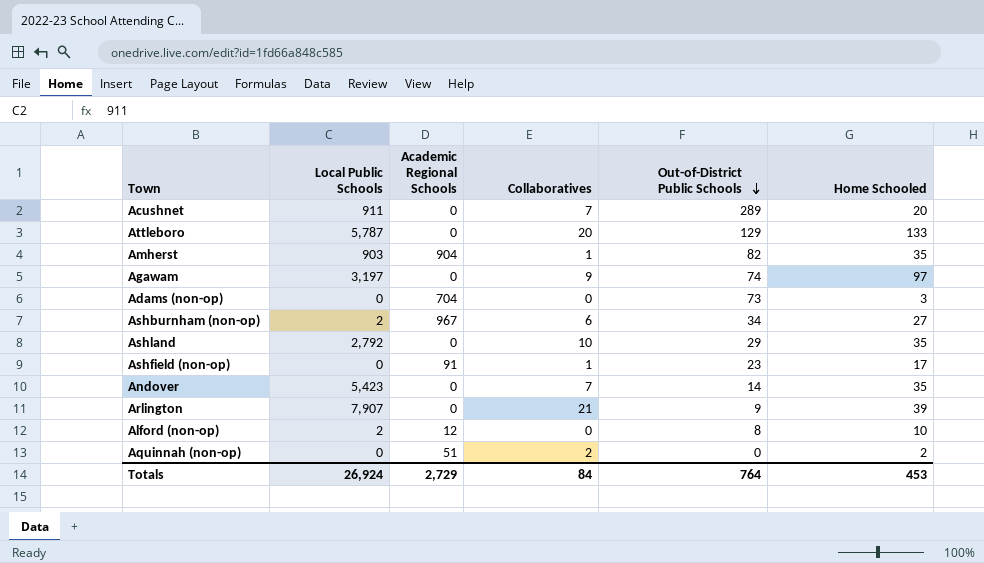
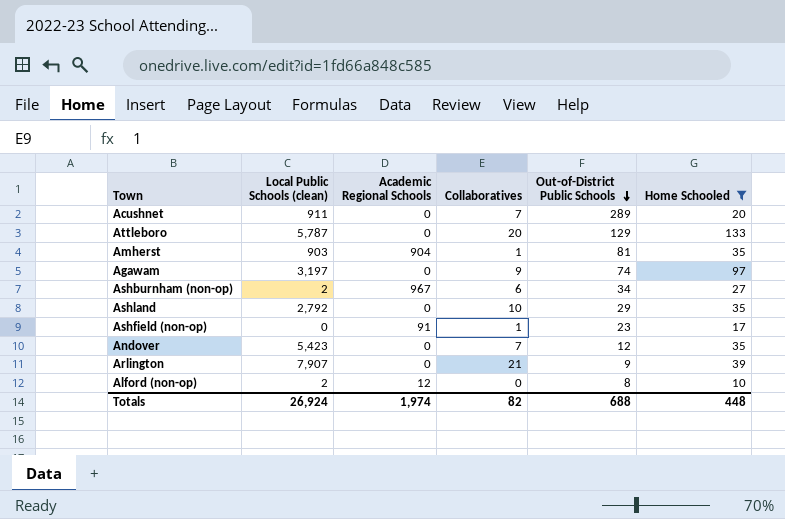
filter: none -> Home Schooled >= 10
column name: Local Public Schools -> Local Public Schools (clean)
Amherst | Out-of-District Public Schools: 82 -> 81
Andover | Out-of-District Public Schools: 14 -> 12
Totals | Academic Regional Schools: 2,729 -> 1,974
Totals | Collaboratives: 84 -> 82
Totals | Out-of-District Public Schools: 764 -> 688
Totals | Home Schooled: 453 -> 448

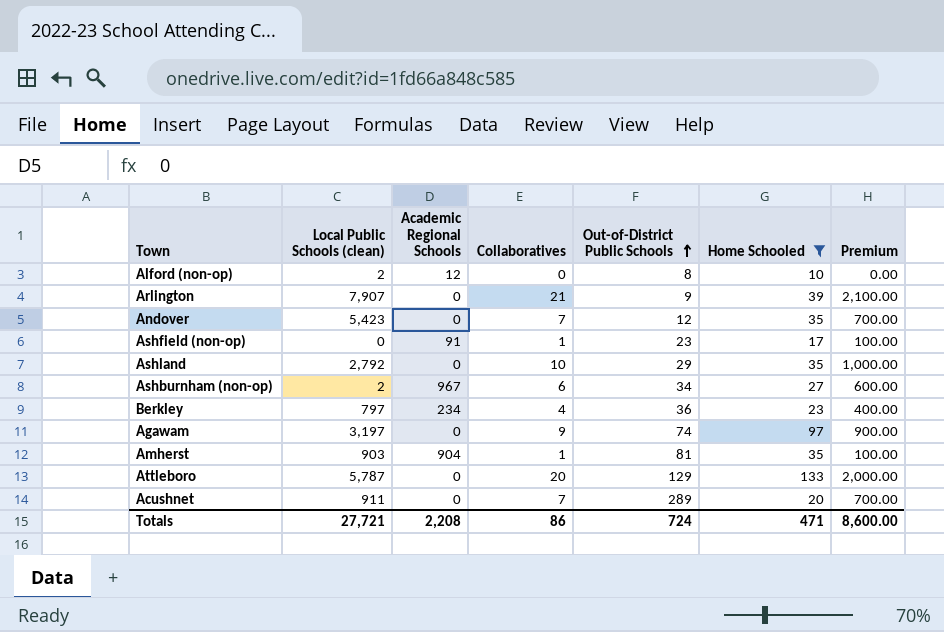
row order: Out-of-District Public Schools descending -> Out-of-District Public Schools ascending
column Premium | formula: none -> [Collaboratives] * 100
row Berkley: none -> 797 | 234 | 4 | 36 | 23 | 400.00
Totals | Local Public Schools (clean): 26,924 -> 27,721
Totals | Academic Regional Schools: 1,974 -> 2,208
Totals | Collaboratives: 82 -> 86
Totals | Out-of-District Public Schools: 688 -> 724
Totals | Home Schooled: 448 -> 471

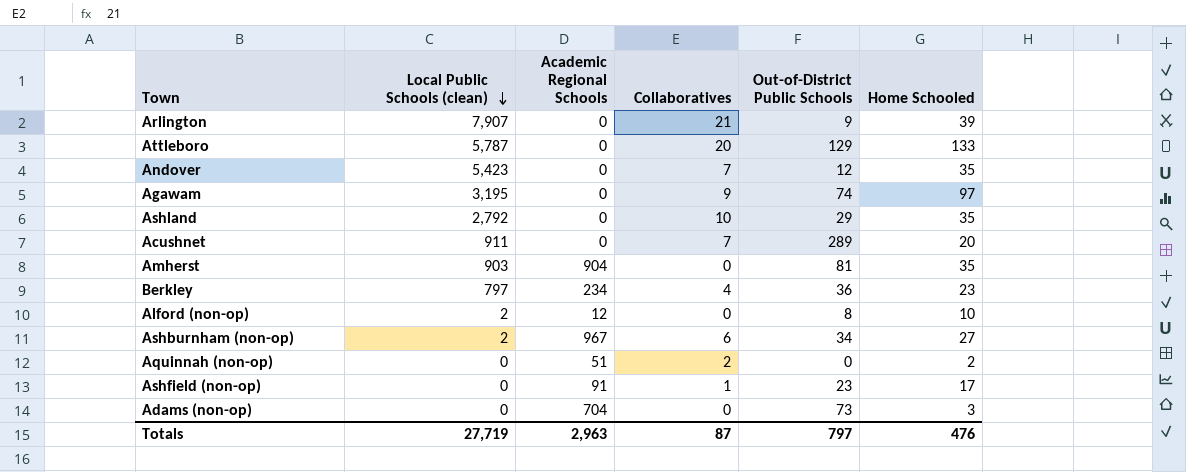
filter: Home Schooled >= 10 -> none
row order: Out-of-District Public Schools ascending -> Local Public Schools (clean) descending
column Premium | formula: [Collaboratives] * 100 -> none
Agawam | Local Public Schools (clean): 3,197 -> 3,195
Amherst | Collaboratives: 1 -> 0
Totals | Local Public Schools (clean): 27,721 -> 27,719
Totals | Academic Regional Schools: 2,208 -> 2,963
Totals | Collaboratives: 86 -> 87
Totals | Out-of-District Public Schools: 724 -> 797
Totals | Home Schooled: 471 -> 476

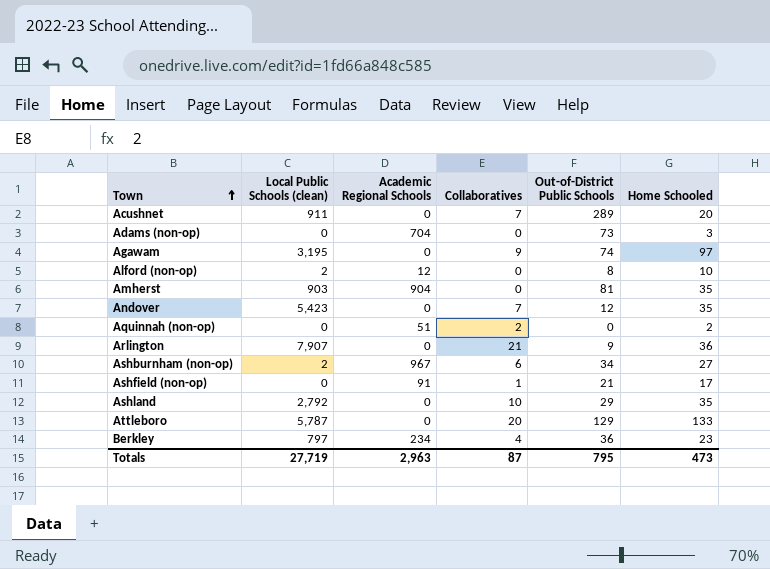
row order: Local Public Schools (clean) descending -> Town ascending
Arlington | Home Schooled: 39 -> 36
Ashfield (non-op) | Out-of-District Public Schools: 23 -> 21
Totals | Out-of-District Public Schools: 797 -> 795
Totals | Home Schooled: 476 -> 473

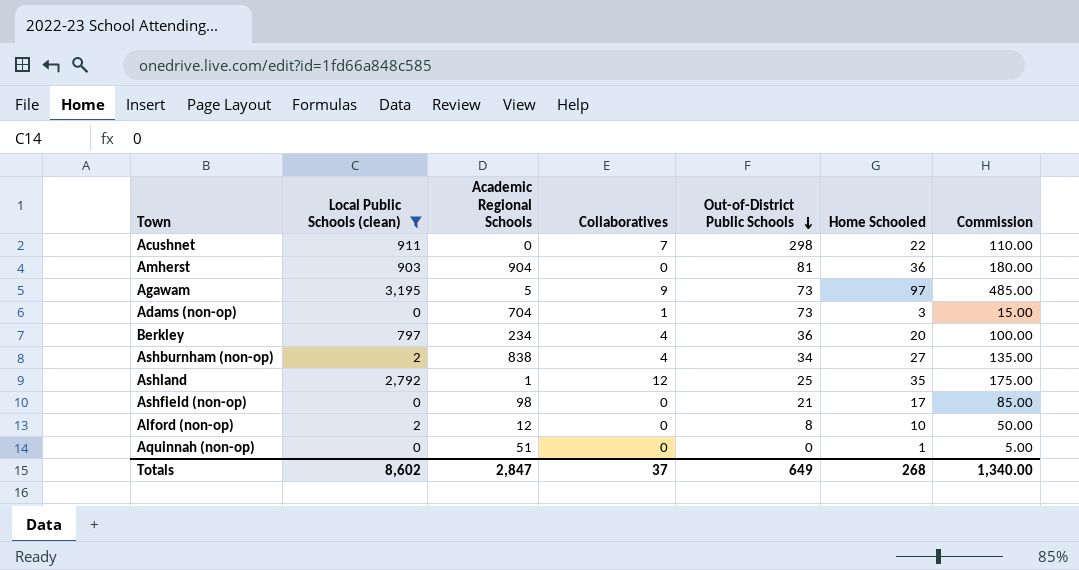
filter: none -> Local Public Schools (clean) <= 3,195
row order: Town ascending -> Out-of-District Public Schools descending
column Commission | formula: none -> [Home Schooled] * 5
Acushnet | Out-of-District Public Schools: 289 -> 298
Acushnet | Home Schooled: 20 -> 22
Amherst | Home Schooled: 35 -> 36
Agawam | Academic Regional Schools: 0 -> 5
Agawam | Out-of-District Public Schools: 74 -> 73
Adams (non-op) | Collaboratives: 0 -> 1
Berkley | Home Schooled: 23 -> 20
Ashburnham (non-op) | Academic Regional Schools: 967 -> 838
Ashburnham (non-op) | Collaboratives: 6 -> 4
Ashland | Academic Regional Schools: 0 -> 1
Ashland | Collaboratives: 10 -> 12
Ashland | Out-of-District Public Schools: 29 -> 25
Ashfield (non-op) | Academic Regional Schools: 91 -> 98
Ashfield (non-op) | Collaboratives: 1 -> 0
Aquinnah (non-op) | Collaboratives: 2 -> 0
Aquinnah (non-op) | Home Schooled: 2 -> 1
Totals | Local Public Schools (clean): 27,719 -> 8,602
Totals | Academic Regional Schools: 2,963 -> 2,847
Totals | Collaboratives: 87 -> 37
Totals | Out-of-District Public Schools: 795 -> 649
Totals | Home Schooled: 473 -> 268

